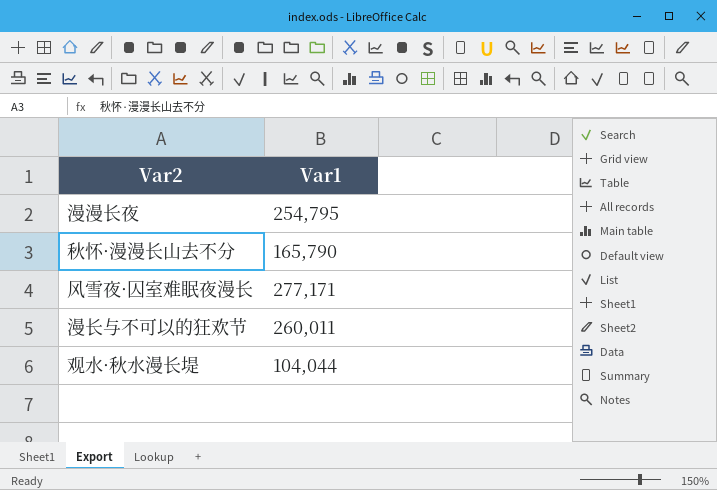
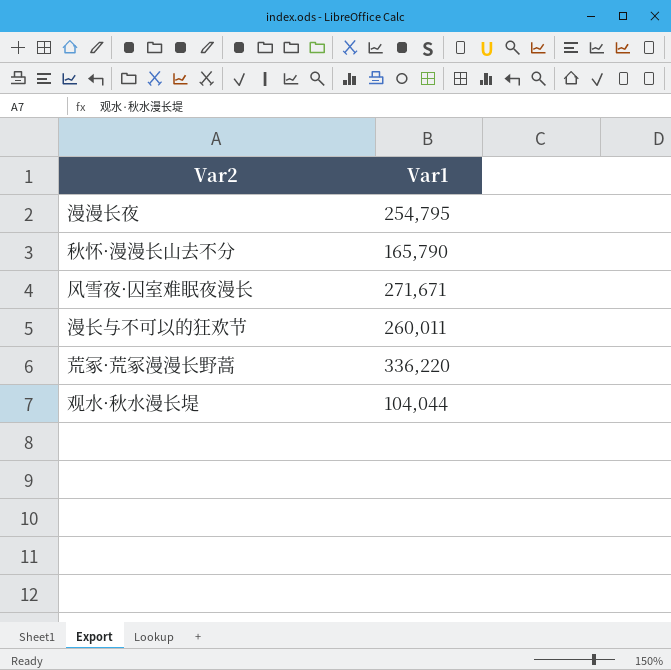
风雪夜·囚室难眠夜漫长 | Var1: 277,171 -> 271,671
row 荒冢·荒冢漫漫长野蒿: none -> 336,220

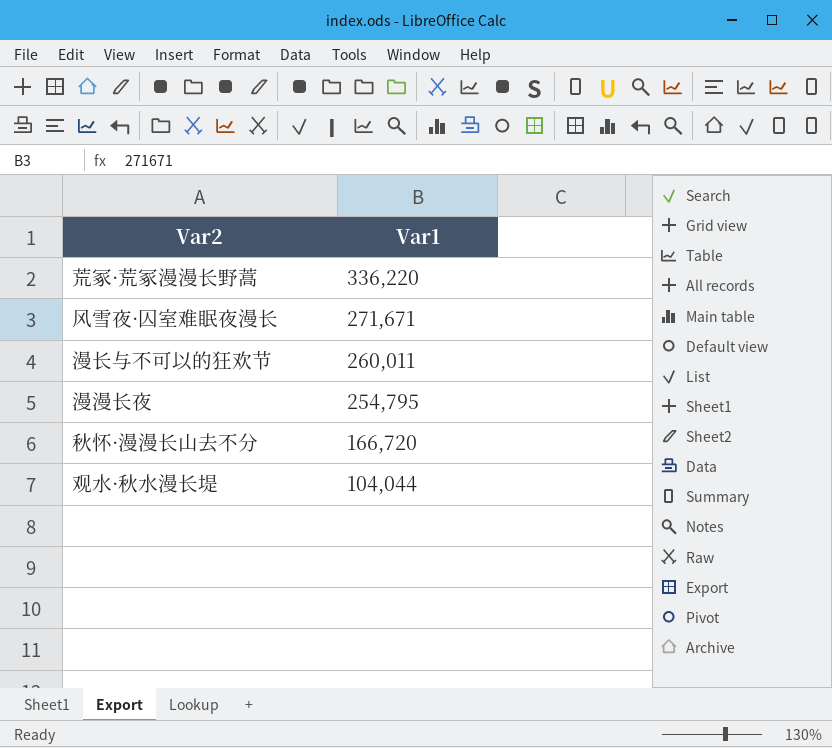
row order: none -> Var1 descending
秋怀·漫漫长山去不分 | Var1: 165,790 -> 166,720

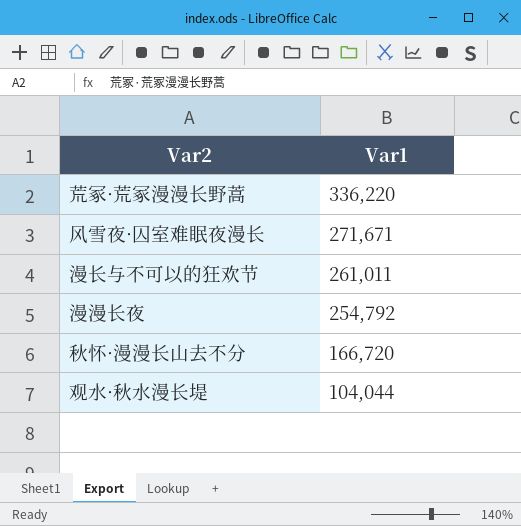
漫长与不可以的狂欢节 | Var1: 260,011 -> 261,011
漫漫长夜 | Var1: 254,795 -> 254,792

